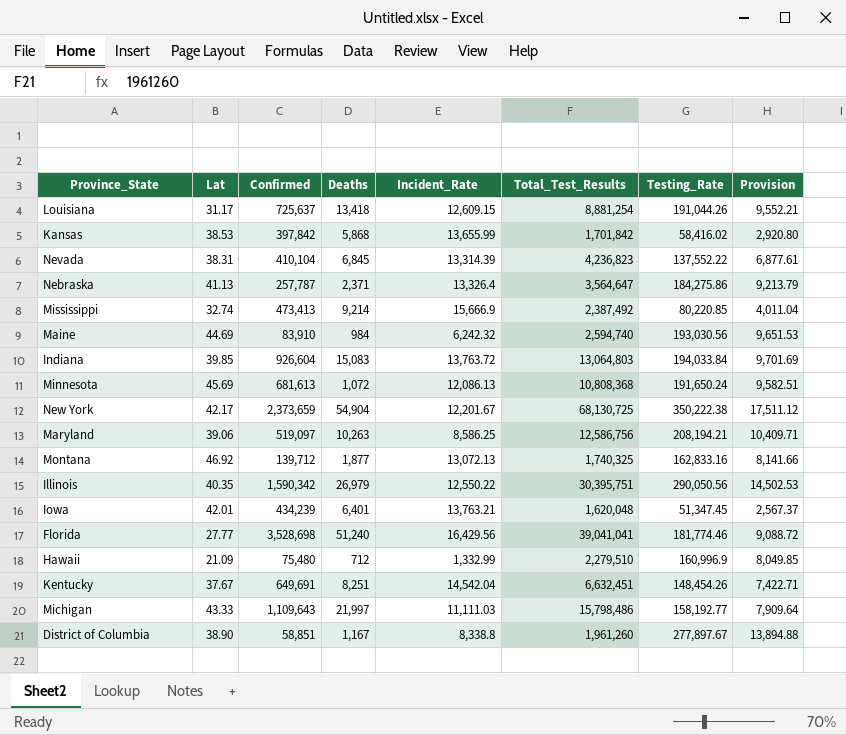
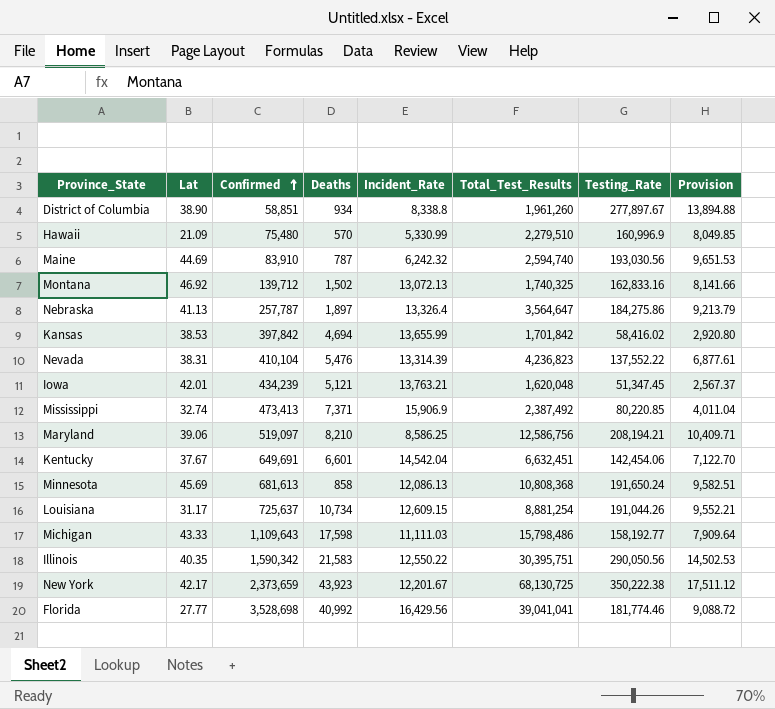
row order: none -> Confirmed ascending
row Indiana: 39.85 | 926,604 | 15,083 | 13,763.72 | 13,064,803 | 194,033.84 | 9,701.69 -> none
District of Columbia | Deaths: 1,167 -> 934
Hawaii | Deaths: 712 -> 570
Hawaii | Incident_Rate: 1,332.99 -> 5,330.99
Maine | Deaths: 984 -> 787
Montana | Deaths: 1,877 -> 1,502
Nebraska | Deaths: 2,371 -> 1,897
Kansas | Deaths: 5,868 -> 4,694
Nevada | Deaths: 6,845 -> 5,476
Iowa | Deaths: 6,401 -> 5,121
Mississippi | Deaths: 9,214 -> 7,371
Mississippi | Incident_Rate: 15,666.9 -> 15,906.9
Maryland | Deaths: 10,263 -> 8,210
Kentucky | Deaths: 8,251 -> 6,601
Kentucky | Testing_Rate: 148,454.26 -> 142,454.06
Kentucky | Provision: 7,422.71 -> 7,122.70
Minnesota | Deaths: 1,072 -> 858
Louisiana | Deaths: 13,418 -> 10,734
Michigan | Deaths: 21,997 -> 17,598
Illinois | Deaths: 26,979 -> 21,583
New York | Deaths: 54,904 -> 43,923
Florida | Deaths: 51,240 -> 40,992

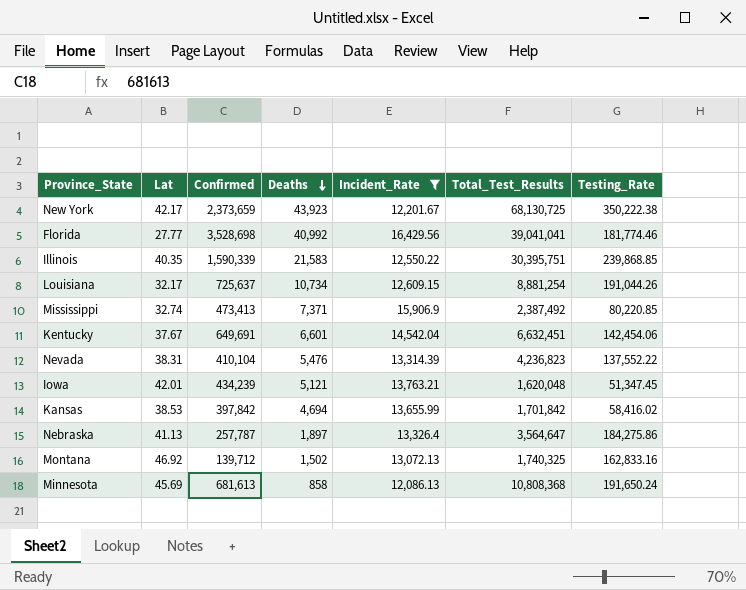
filter: none -> Incident_Rate >= 12,086.13
row order: Confirmed ascending -> Deaths descending
column Provision | formula: [Testing_Rate] * 0.05 -> none
Illinois | Confirmed: 1,590,342 -> 1,590,339
Illinois | Testing_Rate: 290,050.56 -> 239,868.85
Louisiana | Lat: 31.17 -> 32.17

